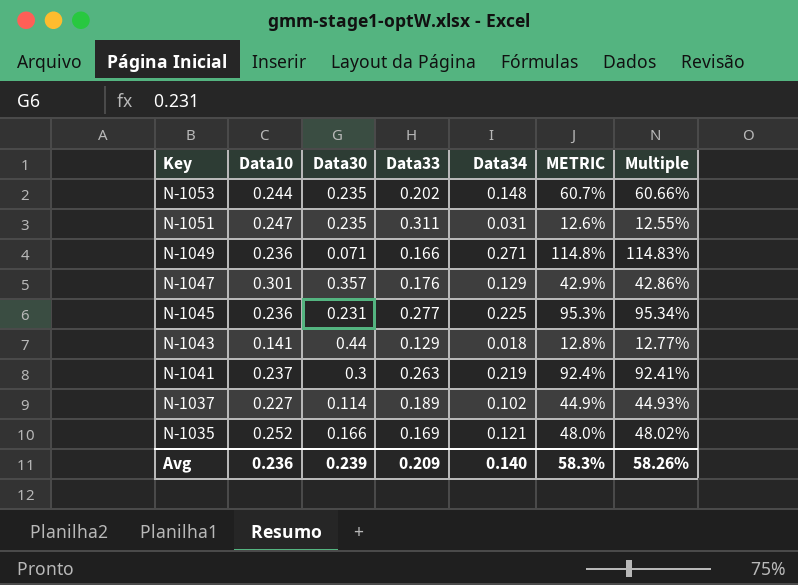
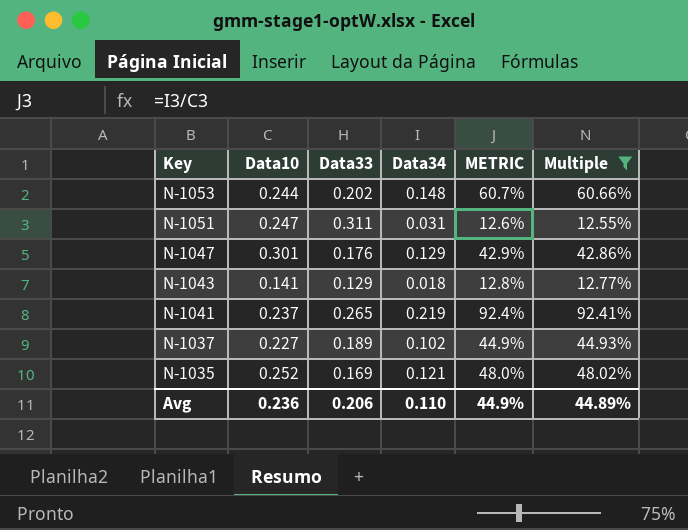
filter: none -> Multiple <= 92.41%
column Data30 | position: 3 -> none
N-1041 | Data33: 0.263 -> 0.265
Avg | Data33: 0.209 -> 0.206
Avg | Data34: 0.140 -> 0.110
Avg | METRIC: 58.3% -> 44.9%
Avg | Multiple: 58.26% -> 44.89%

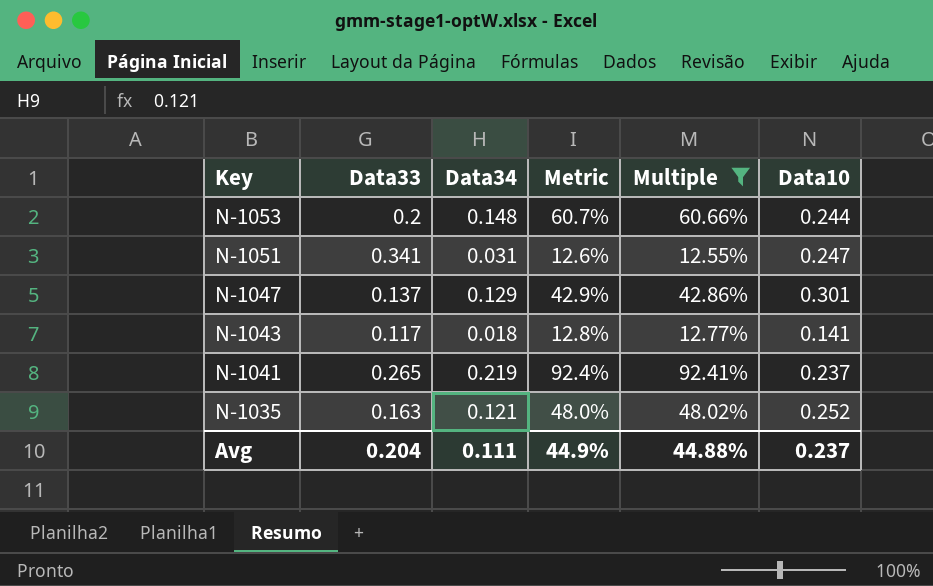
column name: METRIC -> Metric
column Data10 | position: 2 -> 6
row N-1037: 0.227 | 0.189 | 0.102 | 44.9% | 44.93% -> none
N-1053 | Data33: 0.202 -> 0.2
N-1051 | Data33: 0.311 -> 0.341
N-1047 | Data33: 0.176 -> 0.137
N-1043 | Data33: 0.129 -> 0.117
N-1035 | Data33: 0.169 -> 0.163
Avg | Data33: 0.206 -> 0.204
Avg | Data34: 0.110 -> 0.111
Avg | Multiple: 44.89% -> 44.88%
Avg | Data10: 0.236 -> 0.237

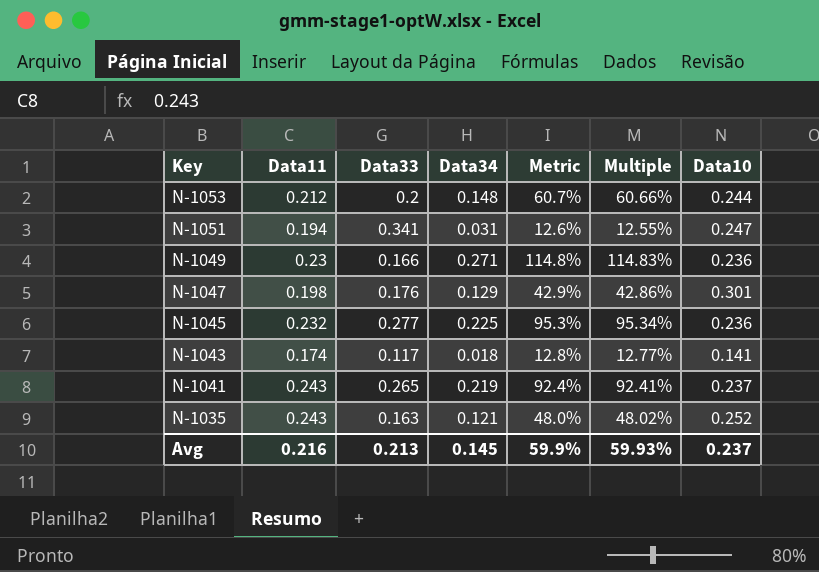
filter: Multiple <= 92.41% -> none
column Data11 | position: none -> 2
N-1047 | Data33: 0.137 -> 0.176
Avg | Data33: 0.204 -> 0.213
Avg | Data34: 0.111 -> 0.145
Avg | Metric: 44.9% -> 59.9%
Avg | Multiple: 44.88% -> 59.93%

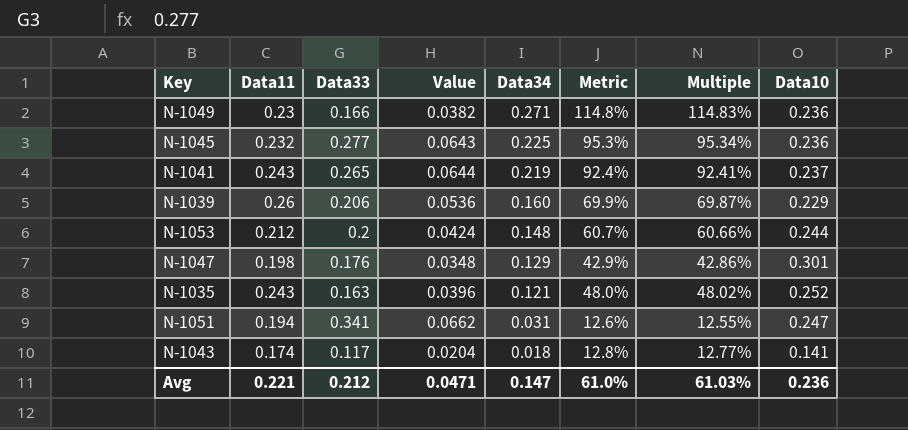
row order: Key descending -> Data34 descending
column Value | formula: none -> [Data11] * [Data33]
row N-1039: none -> 0.26 | 0.206 | 0.0536 | 0.160 | 69.9% | 69.87% | 0.229
Avg | Data11: 0.216 -> 0.221
Avg | Data33: 0.213 -> 0.212
Avg | Data34: 0.145 -> 0.147
Avg | Metric: 59.9% -> 61.0%
Avg | Multiple: 59.93% -> 61.03%
Avg | Data10: 0.237 -> 0.236

